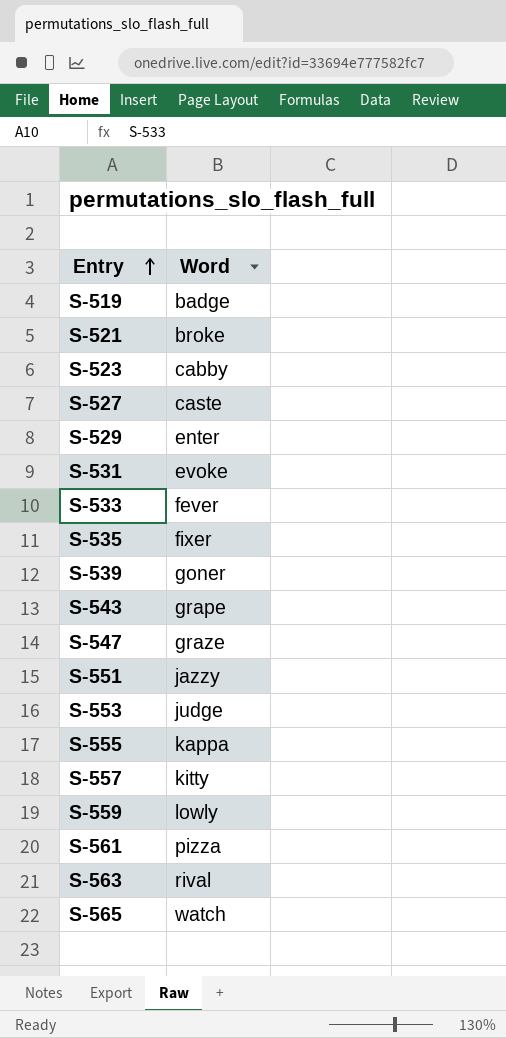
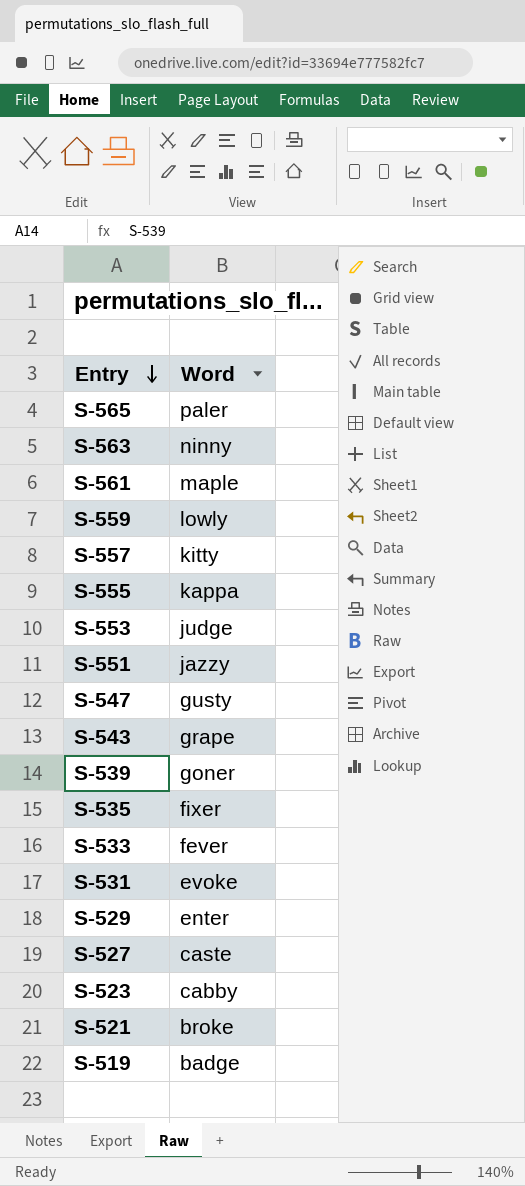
row order: Entry ascending -> Entry descending
S-565 | Word: watch -> paler
S-563 | Word: rival -> ninny
S-561 | Word: pizza -> maple
S-547 | Word: graze -> gusty

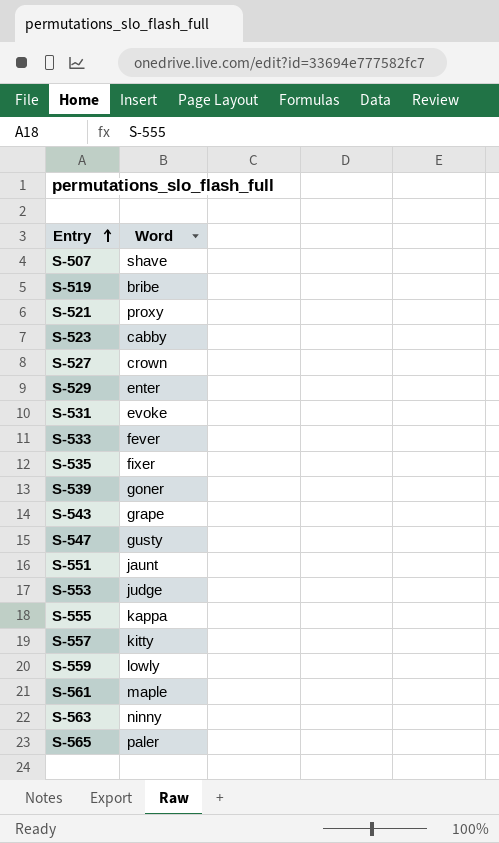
row order: Entry descending -> Entry ascending
row S-507: none -> shave
S-519 | Word: badge -> bribe
S-521 | Word: broke -> proxy
S-527 | Word: caste -> crown
S-551 | Word: jazzy -> jaunt

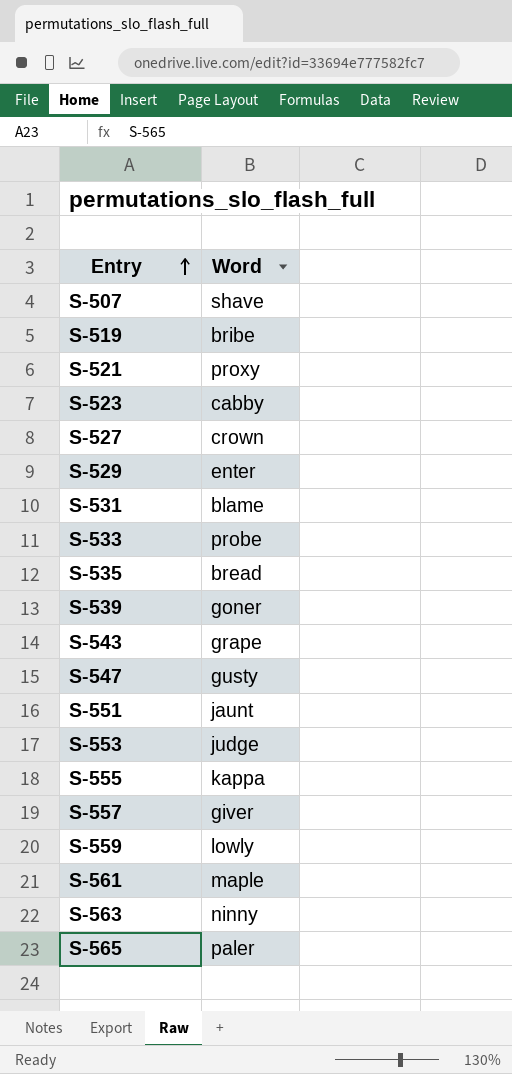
S-531 | Word: evoke -> blame
S-533 | Word: fever -> probe
S-535 | Word: fixer -> bread
S-557 | Word: kitty -> giver

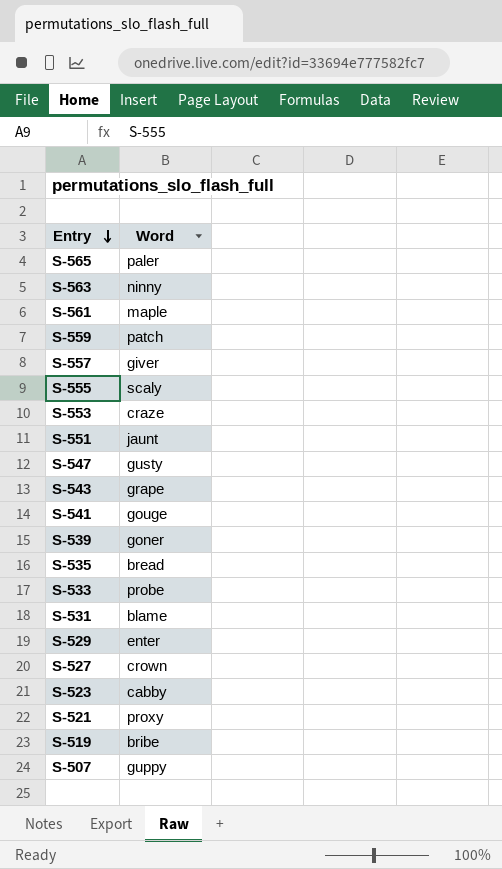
row order: Entry ascending -> Entry descending
S-559 | Word: lowly -> patch
S-555 | Word: kappa -> scaly
S-553 | Word: judge -> craze
row S-541: none -> gouge
S-507 | Word: shave -> guppy

